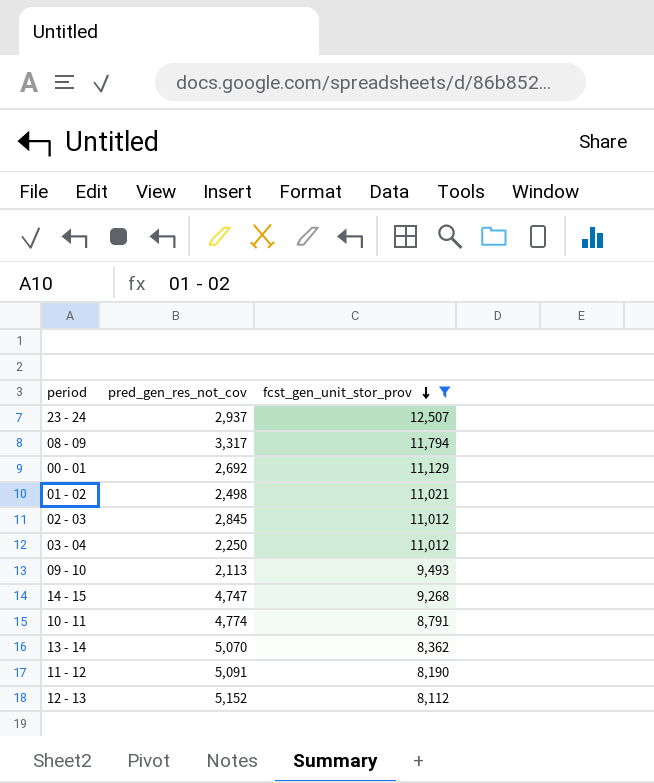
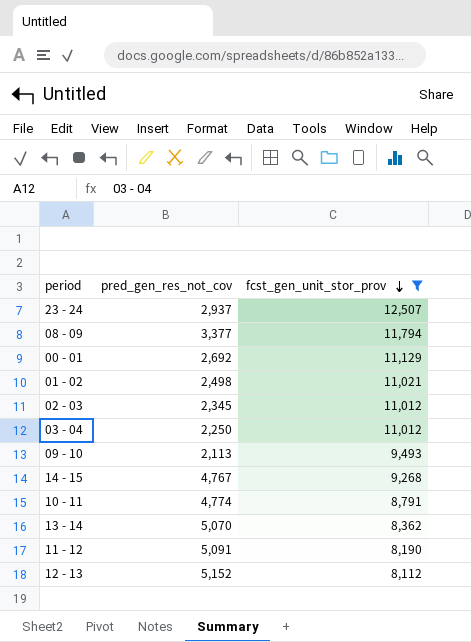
08 - 09 | pred_gen_res_not_cov: 3,317 -> 3,377
02 - 03 | pred_gen_res_not_cov: 2,845 -> 2,345
14 - 15 | pred_gen_res_not_cov: 4,747 -> 4,767

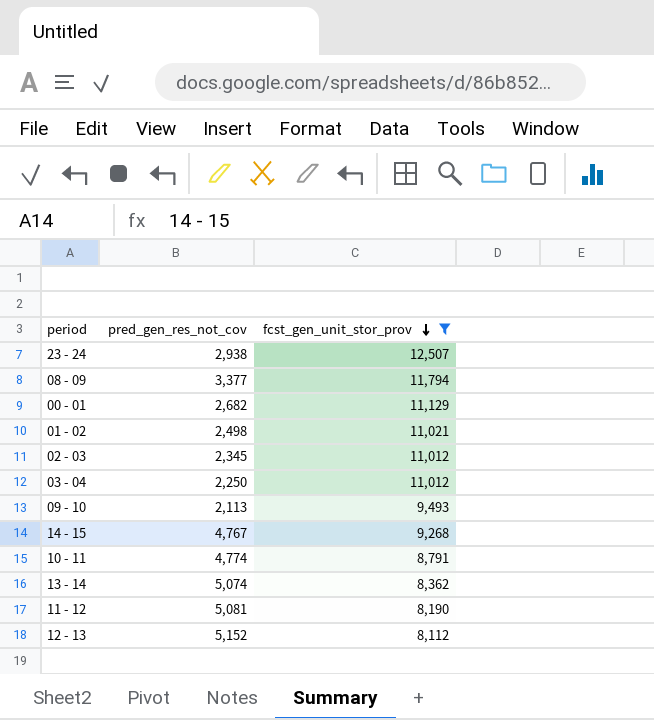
23 - 24 | pred_gen_res_not_cov: 2,937 -> 2,938
00 - 01 | pred_gen_res_not_cov: 2,692 -> 2,682
13 - 14 | pred_gen_res_not_cov: 5,070 -> 5,074
11 - 12 | pred_gen_res_not_cov: 5,091 -> 5,081

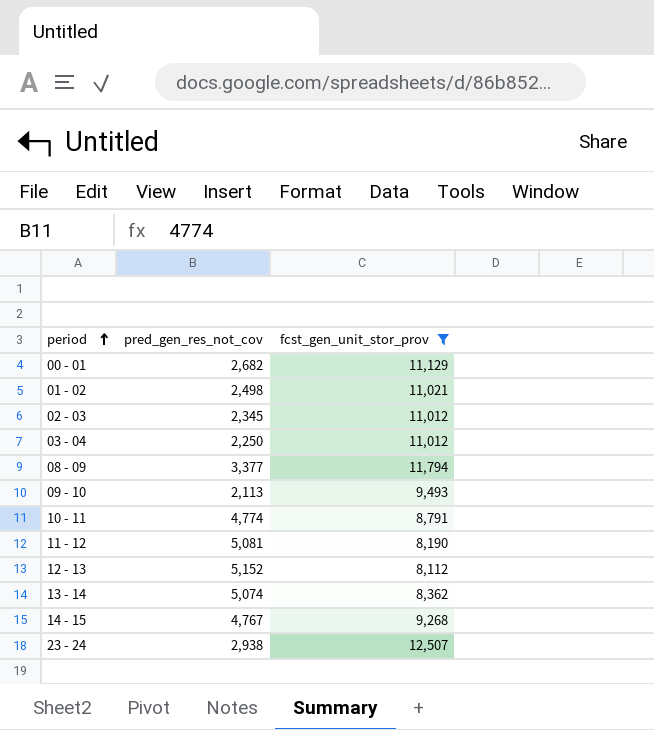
row order: fcst_gen_unit_stor_prov descending -> period ascending

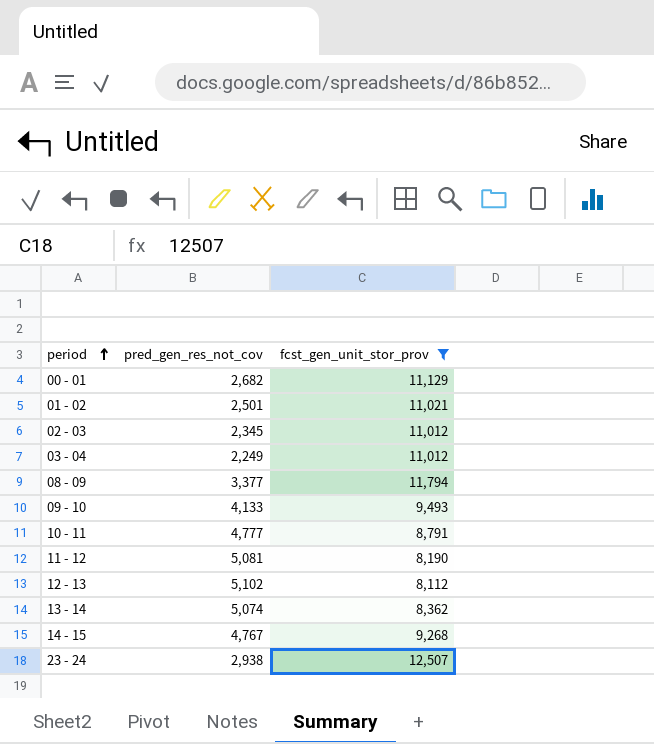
01 - 02 | pred_gen_res_not_cov: 2,498 -> 2,501
03 - 04 | pred_gen_res_not_cov: 2,250 -> 2,249
09 - 10 | pred_gen_res_not_cov: 2,113 -> 4,133
10 - 11 | pred_gen_res_not_cov: 4,774 -> 4,777
12 - 13 | pred_gen_res_not_cov: 5,152 -> 5,102

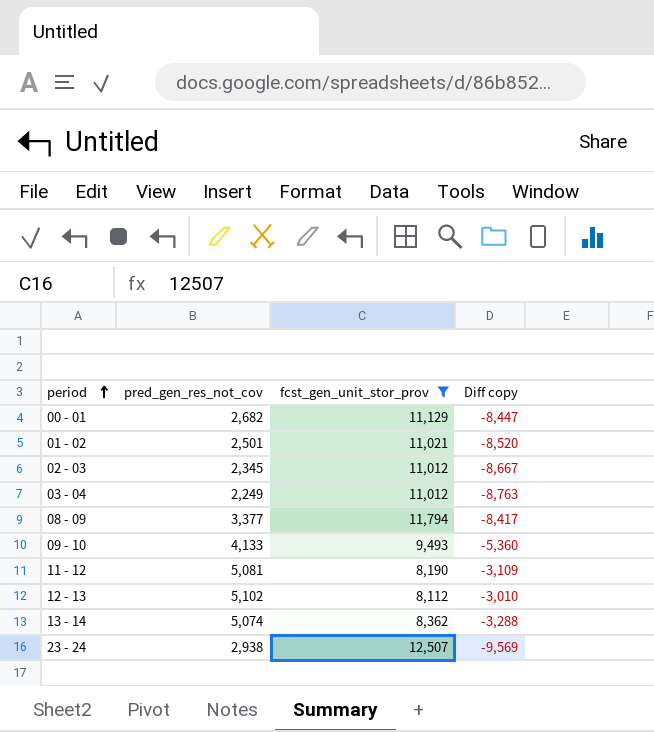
column Diff copy | formula: none -> [pred_gen_res_not_cov] - [fcst_gen_unit_stor_prov]
row 10 - 11: 4,777 | 8,791 -> none
row 14 - 15: 4,767 | 9,268 -> none

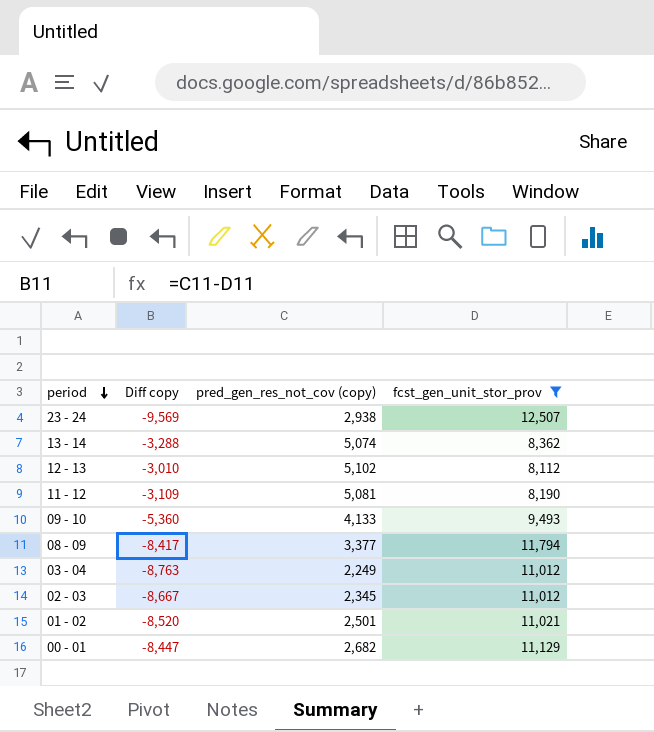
row order: period ascending -> period descending
column Diff copy | position: 4 -> 2
column name: pred_gen_res_not_cov -> pred_gen_res_not_cov (copy)

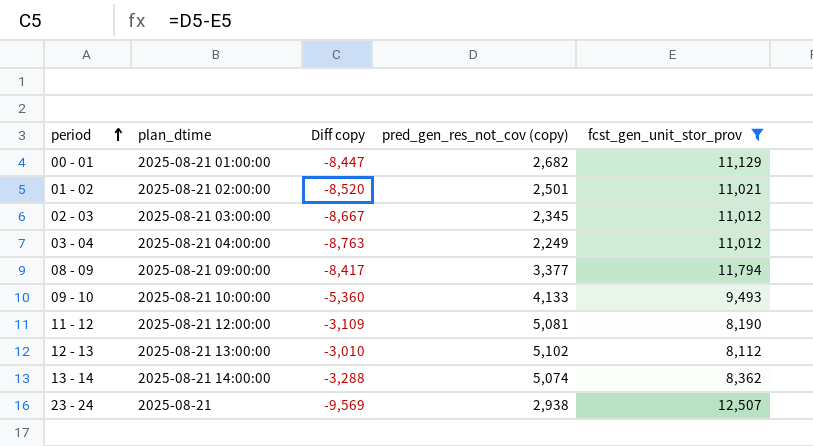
row order: period descending -> period ascending
column plan_dtime | position: none -> 2

